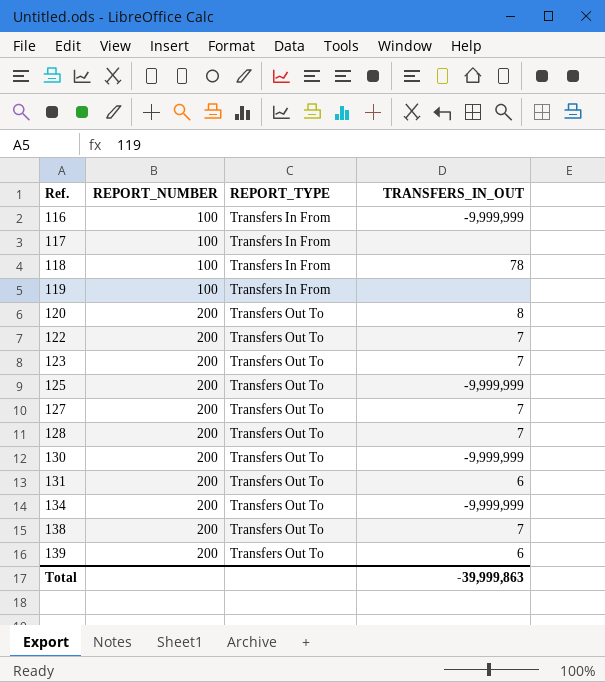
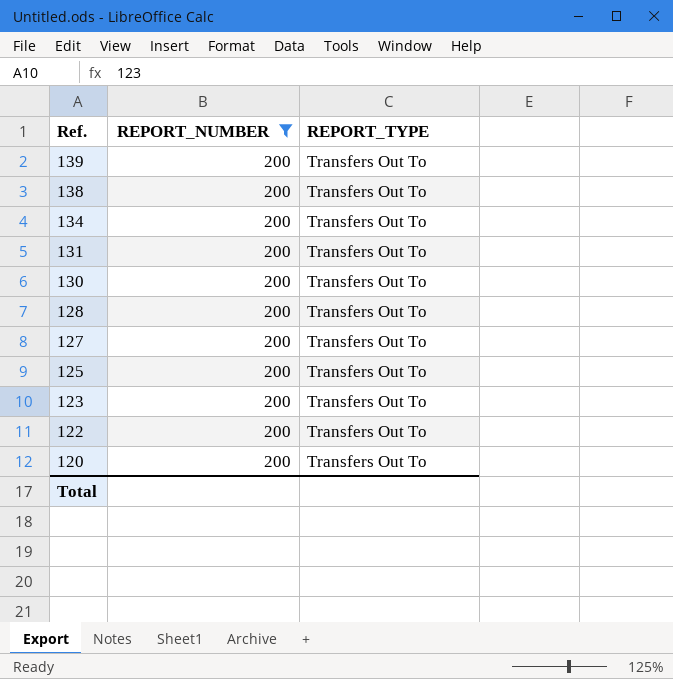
filter: none -> REPORT_NUMBER = 200
row order: Ref. ascending -> Ref. descending
column TRANSFERS_IN_OUT | position: 4 -> none

